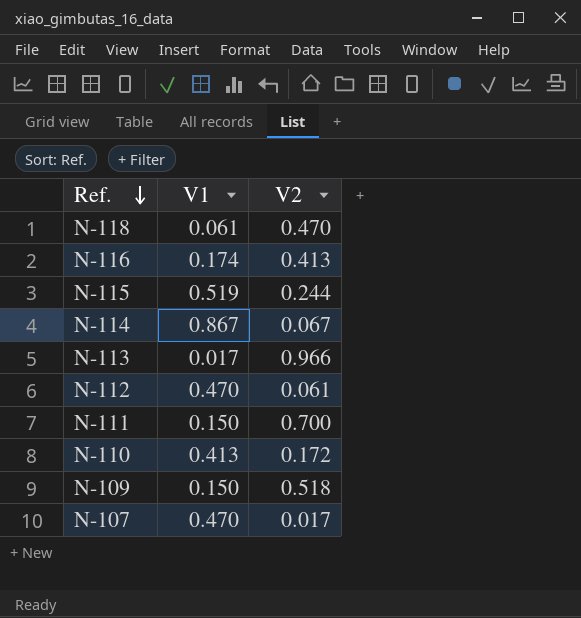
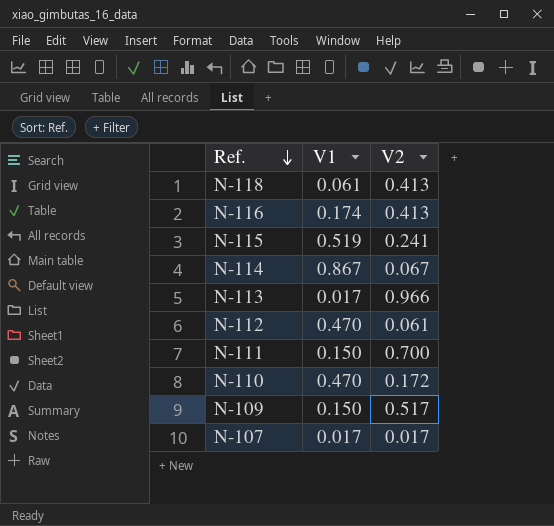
N-118 | V2: 0.470 -> 0.413
N-115 | V2: 0.244 -> 0.241
N-110 | V1: 0.413 -> 0.470
N-109 | V2: 0.518 -> 0.517
N-107 | V1: 0.470 -> 0.017

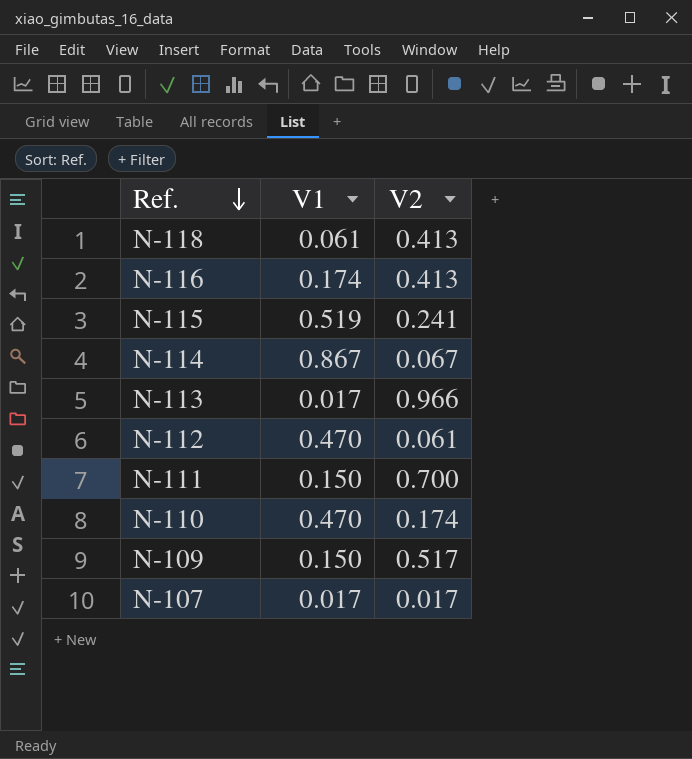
N-110 | V2: 0.172 -> 0.174

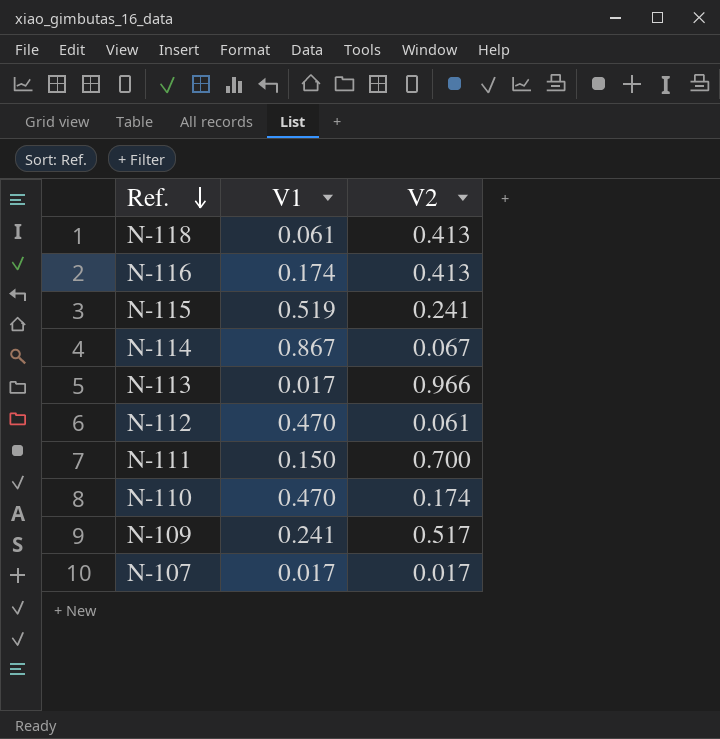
N-109 | V1: 0.150 -> 0.241

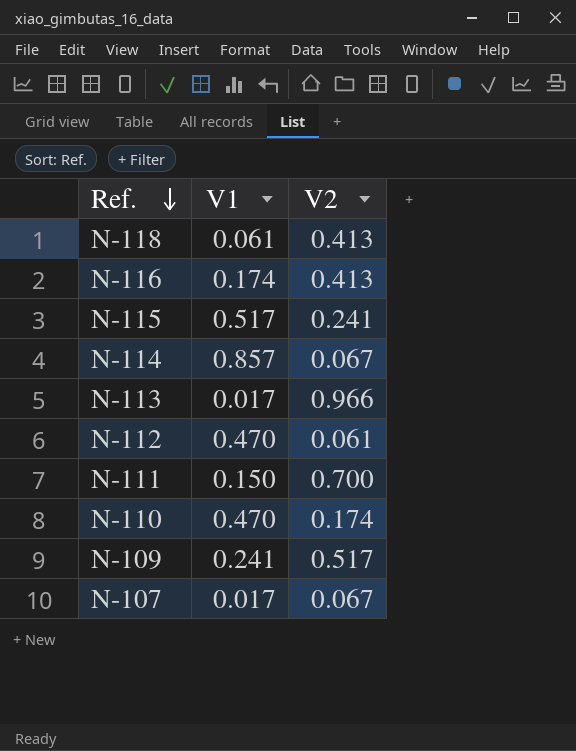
N-115 | V1: 0.519 -> 0.517
N-114 | V1: 0.867 -> 0.857
N-107 | V2: 0.017 -> 0.067

